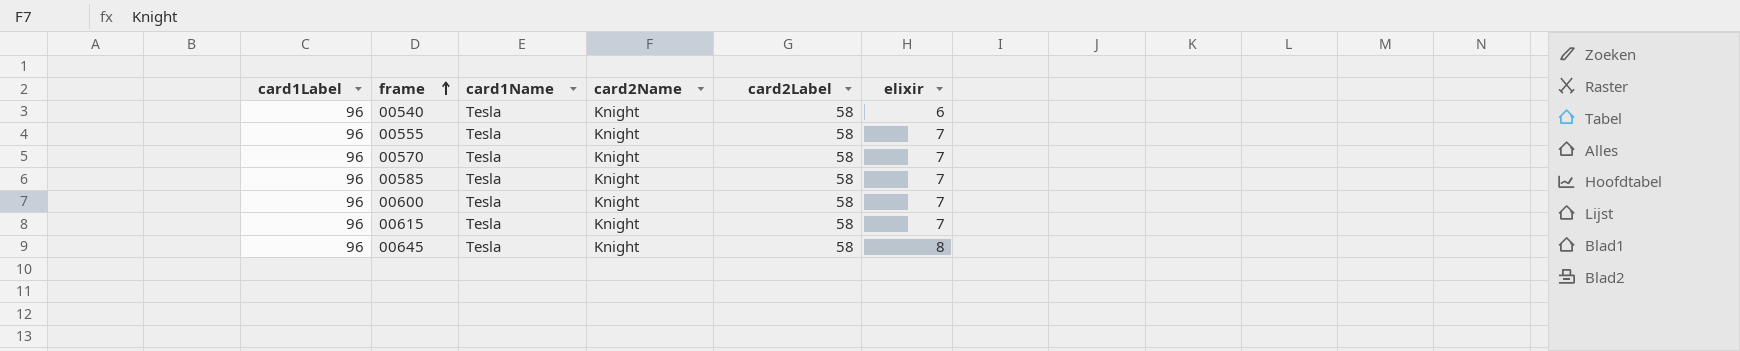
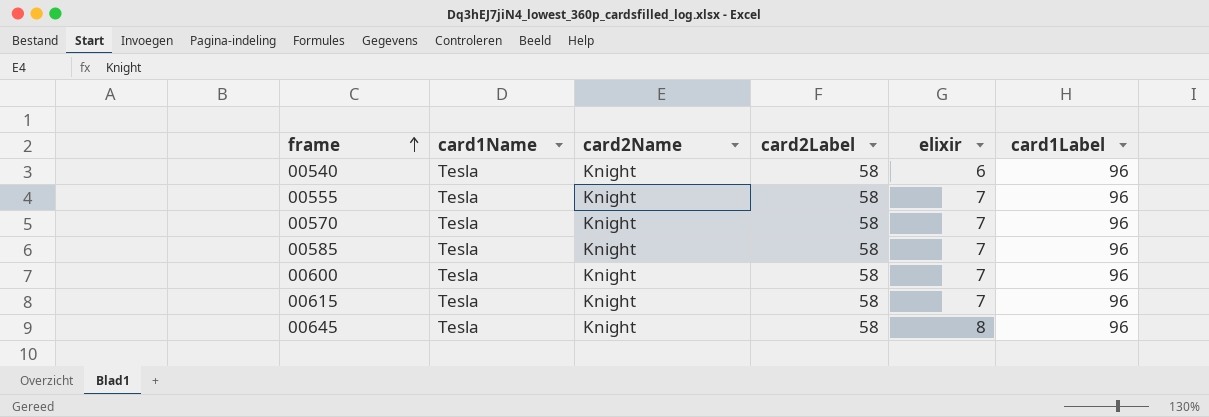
column card1Label | position: 1 -> 6

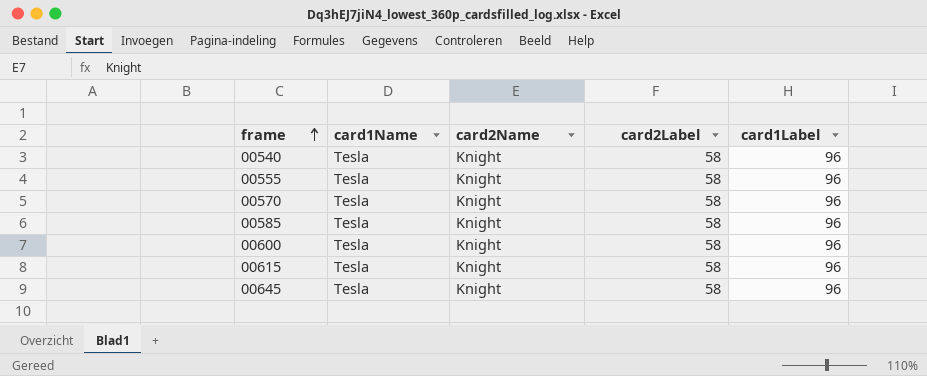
column elixir | position: 5 -> none

